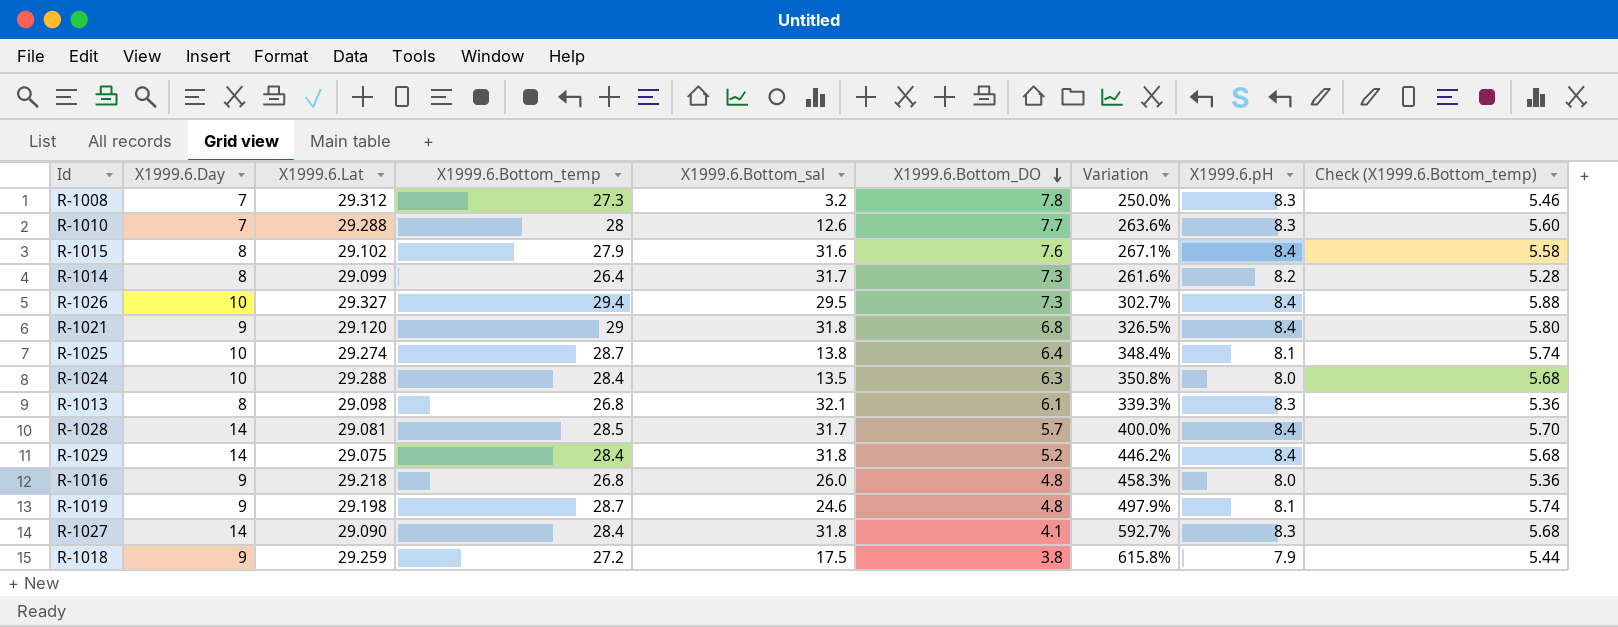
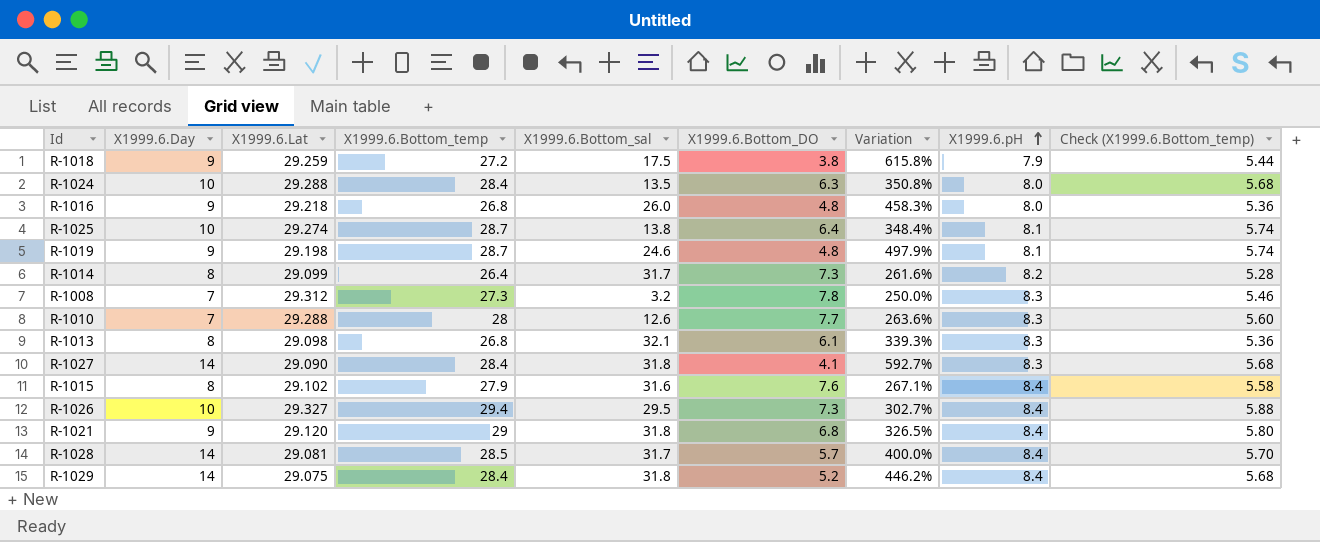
row order: X1999.6.Bottom_DO descending -> X1999.6.pH ascending

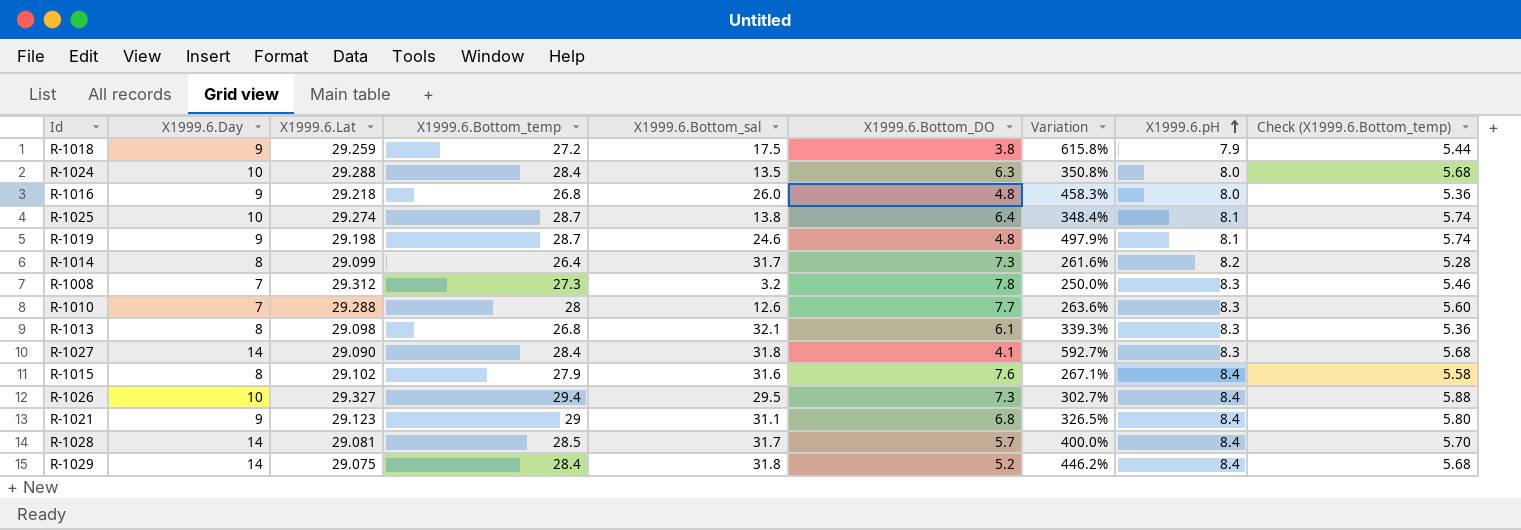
R-1021 | X1999.6.Lat: 29.120 -> 29.123
R-1021 | X1999.6.Bottom_sal: 31.8 -> 31.1

